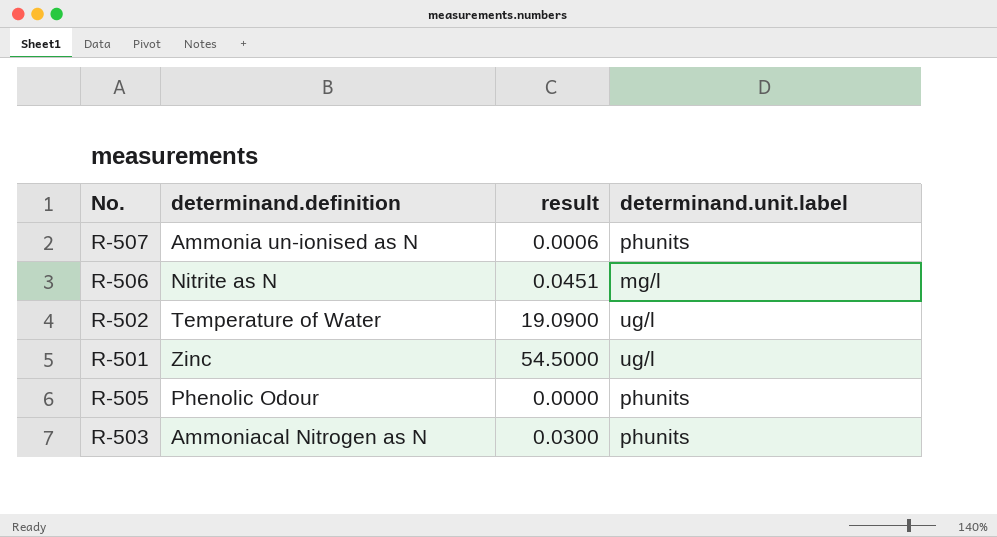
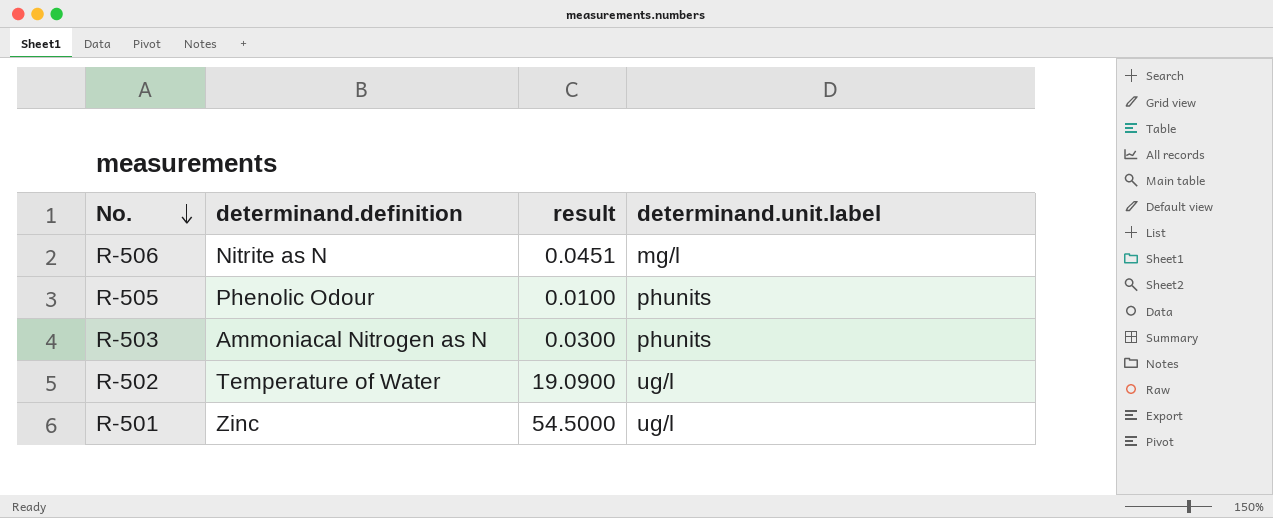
row order: none -> No. descending
row R-507: Ammonia un-ionised as N | 0.0006 | phunits -> none
R-505 | result: 0.0000 -> 0.0100

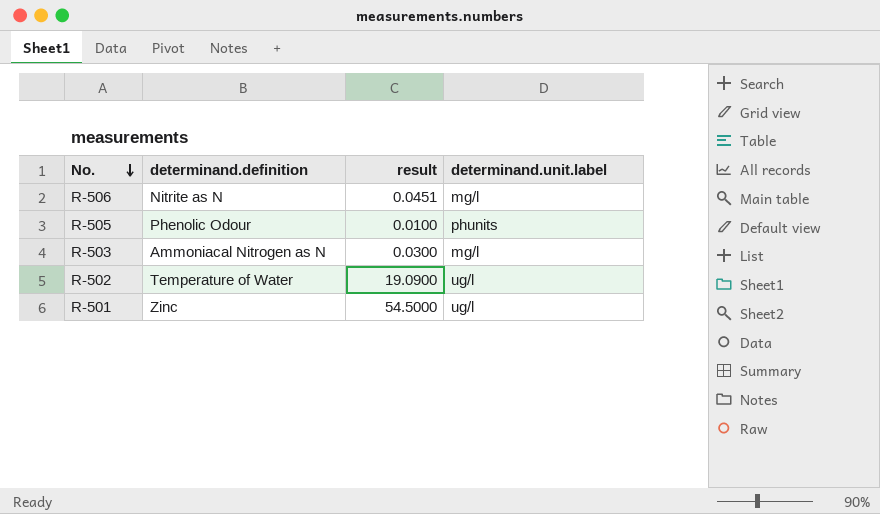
R-503 | determinand.unit.label: phunits -> mg/l

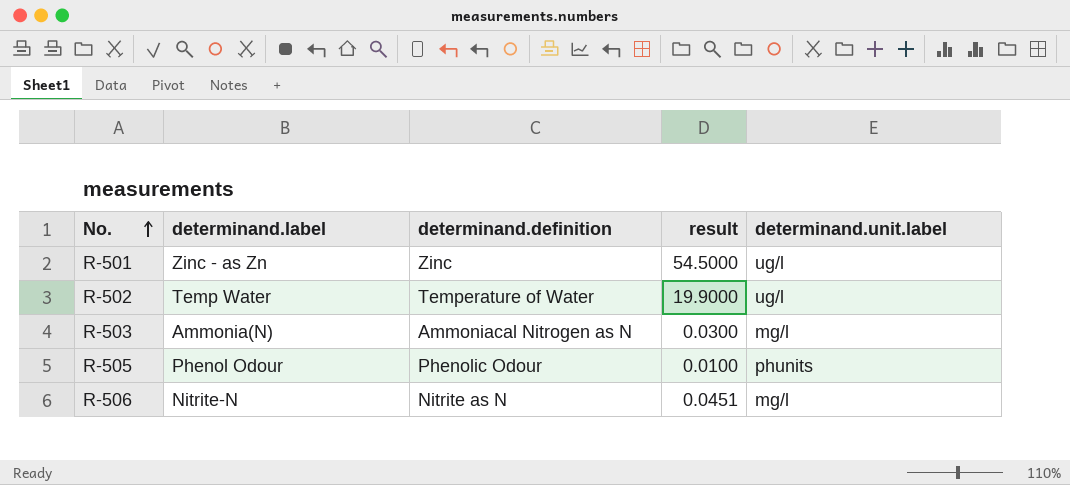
row order: No. descending -> No. ascending
column determinand.label | position: none -> 2
R-502 | result: 19.0900 -> 19.9000

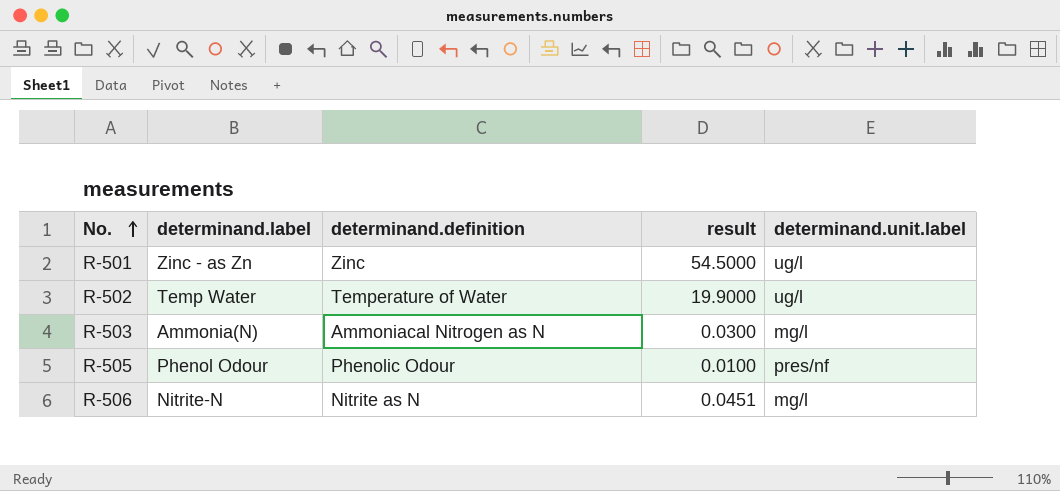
R-505 | determinand.unit.label: phunits -> pres/nf

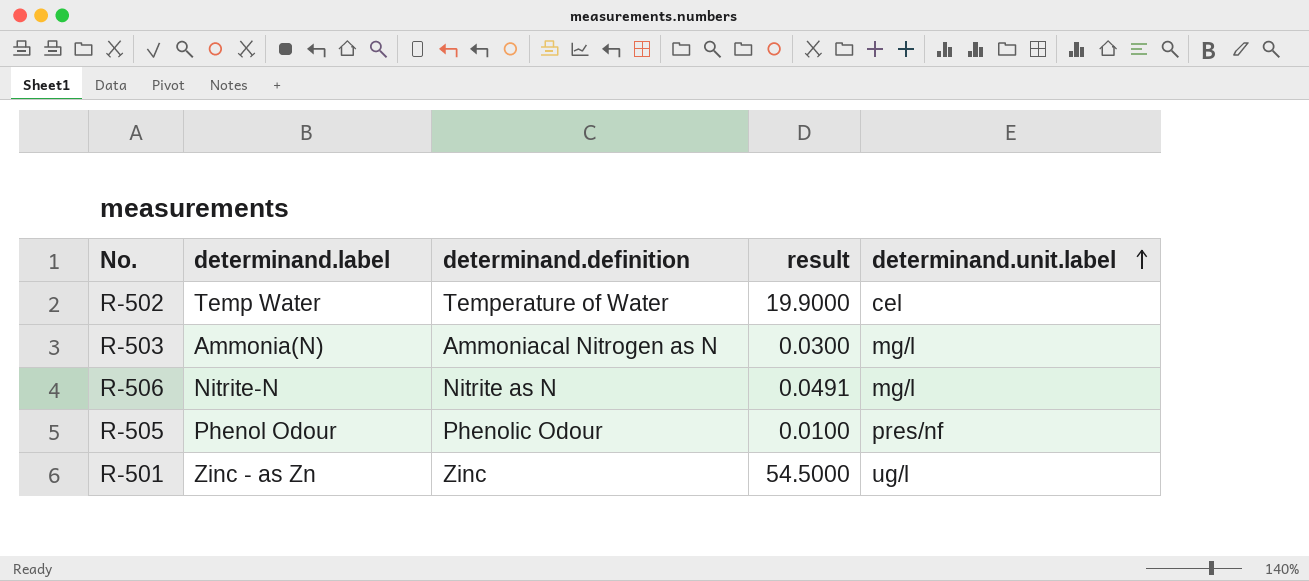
row order: No. ascending -> determinand.unit.label ascending
R-502 | determinand.unit.label: ug/l -> cel
R-506 | result: 0.0451 -> 0.0491

